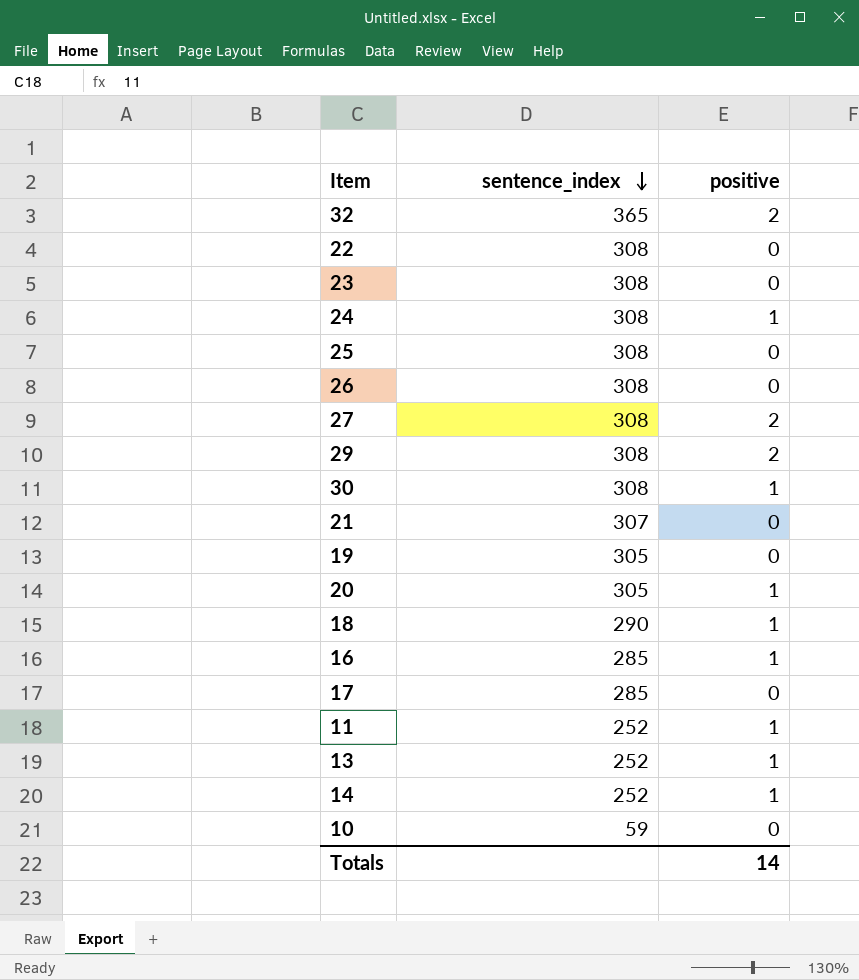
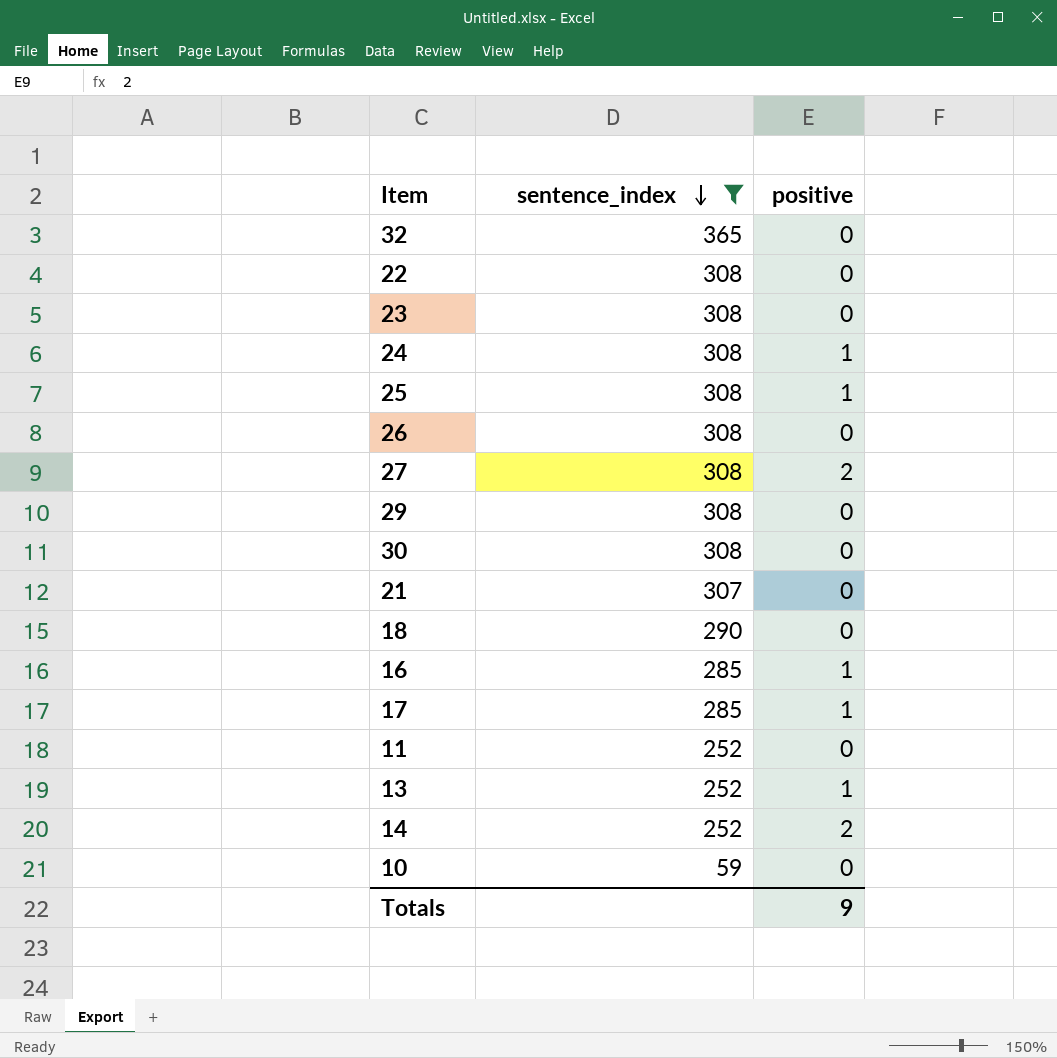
filter: none -> sentence_index != 305
32 | positive: 2 -> 0
25 | positive: 0 -> 1
29 | positive: 2 -> 0
30 | positive: 1 -> 0
18 | positive: 1 -> 0
17 | positive: 0 -> 1
11 | positive: 1 -> 0
14 | positive: 1 -> 2
Totals | positive: 14 -> 9

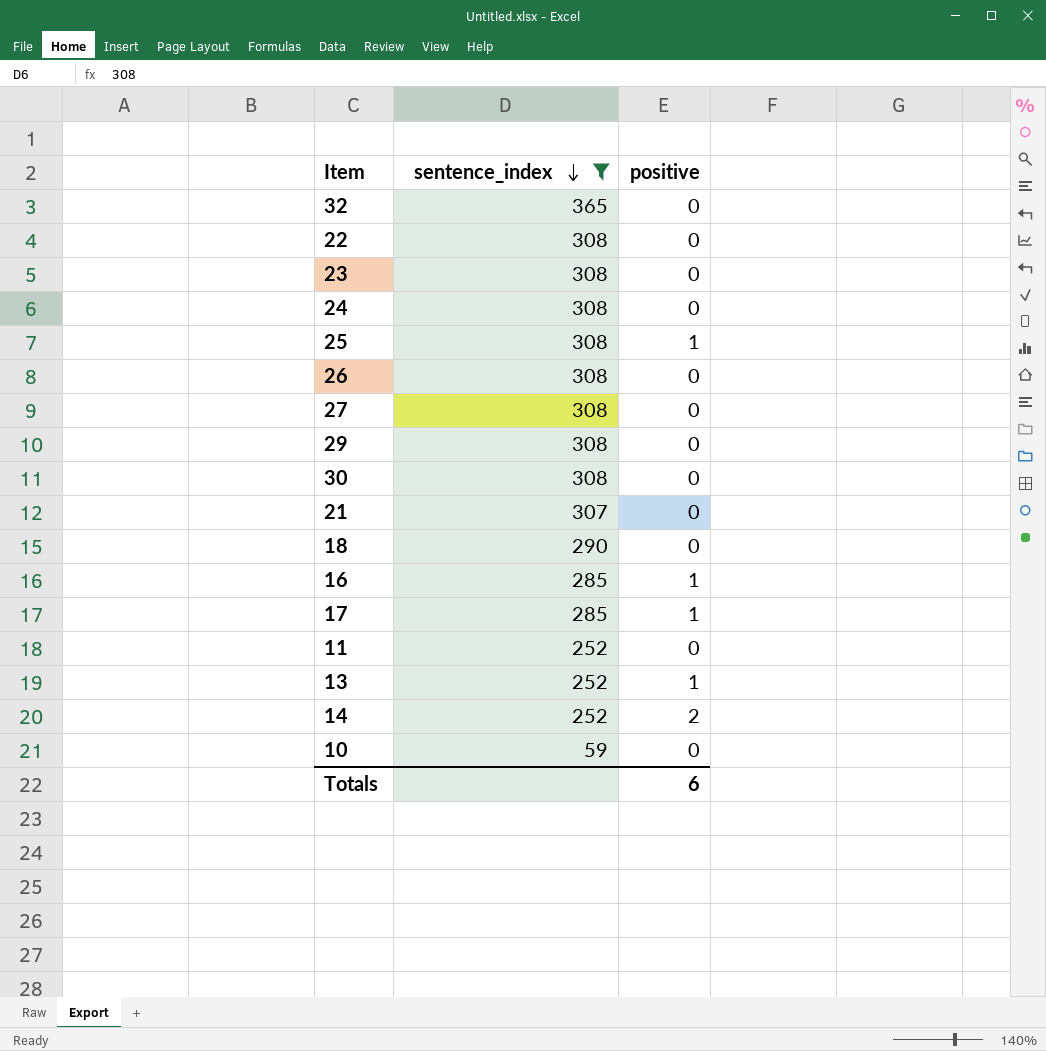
24 | positive: 1 -> 0
27 | positive: 2 -> 0
Totals | positive: 9 -> 6

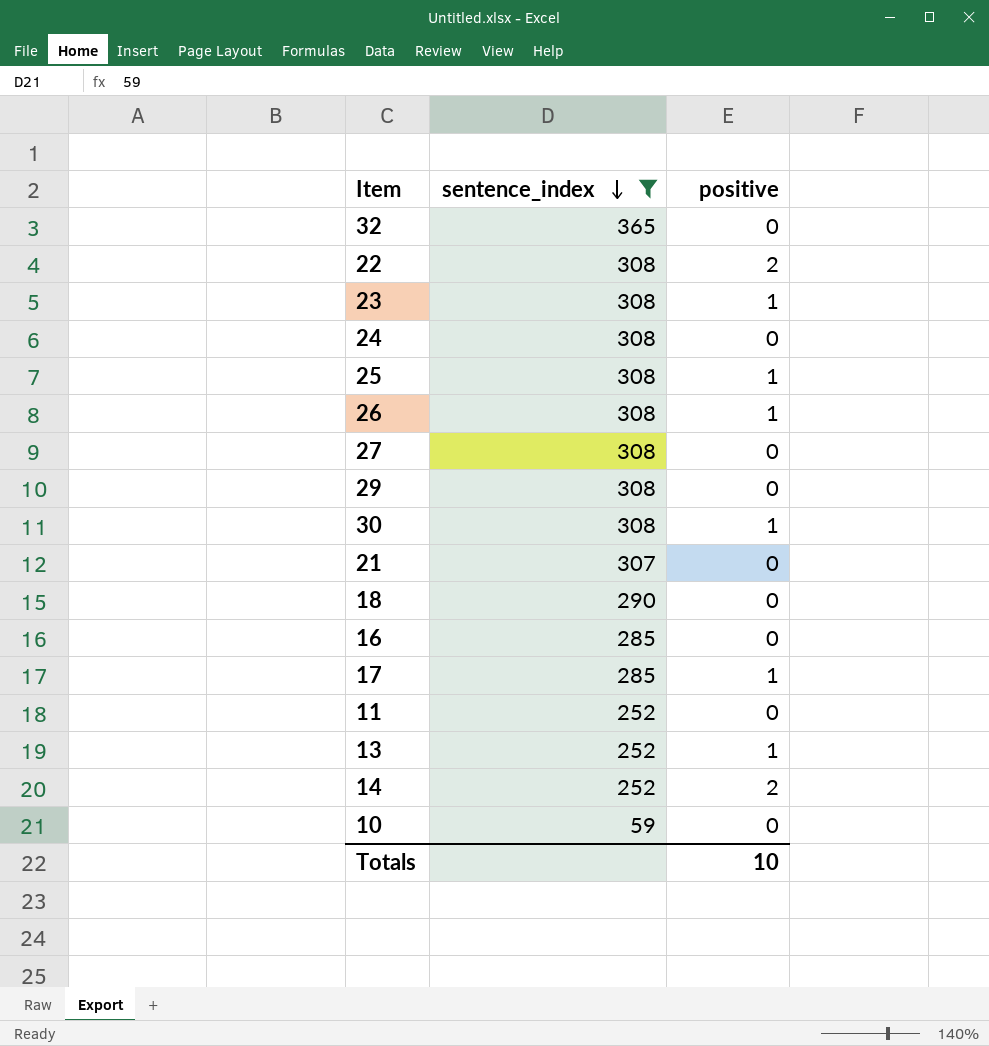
22 | positive: 0 -> 2
23 | positive: 0 -> 1
26 | positive: 0 -> 1
30 | positive: 0 -> 1
16 | positive: 1 -> 0
Totals | positive: 6 -> 10

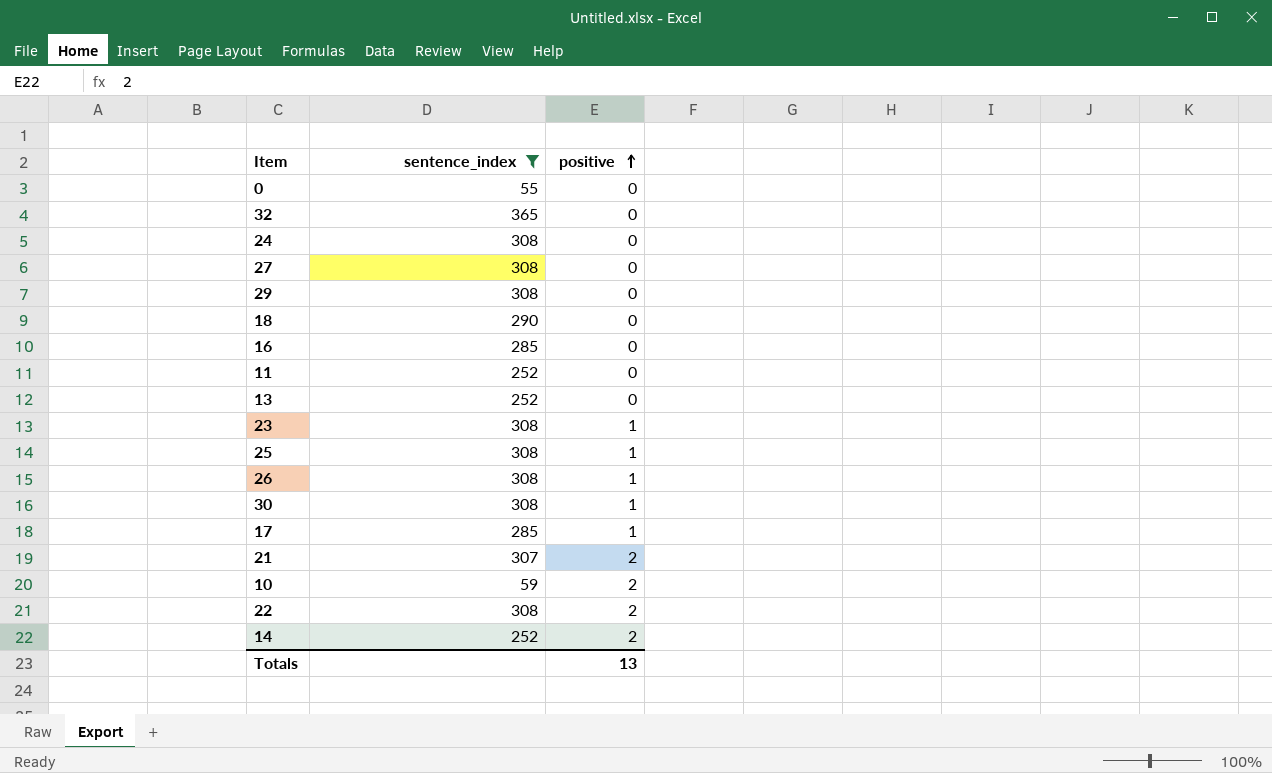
row order: sentence_index descending -> positive ascending
row 0: none -> 55 | 0
13 | positive: 1 -> 0
21 | positive: 0 -> 2
10 | positive: 0 -> 2
Totals | positive: 10 -> 13

